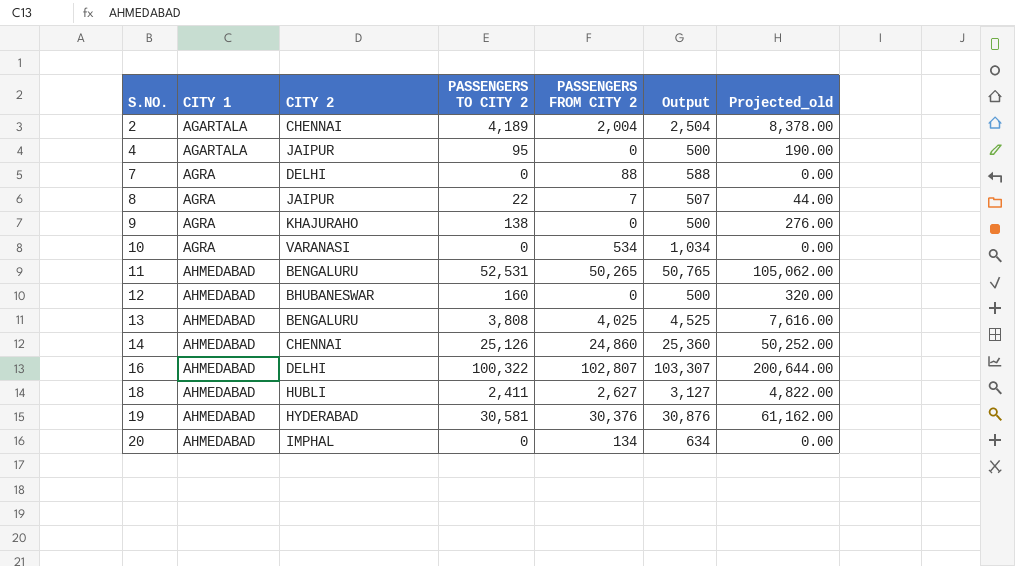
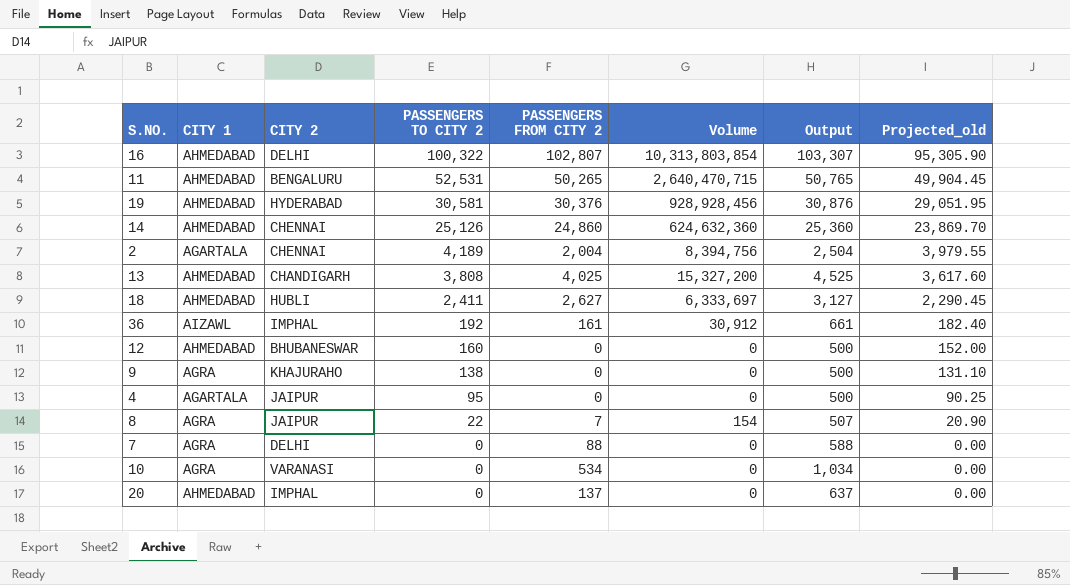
row order: S.NO. ascending -> PASSENGERS TO CITY 2 descending
column Volume | formula: none -> [PASSENGERS TO CITY 2] * [PASSENGERS FROM CITY 2]
column Projected_old | formula: [PASSENGERS TO CITY 2] * 2 -> [PASSENGERS TO CITY 2] * 0.95
13 | CITY 2: BENGALURU -> CHANDIGARH
row 36: none -> AIZAWL | IMPHAL | 192 | 161 | 30,912 | 661 | 182.40
20 | PASSENGERS FROM CITY 2: 134 -> 137
20 | Output: 634 -> 637

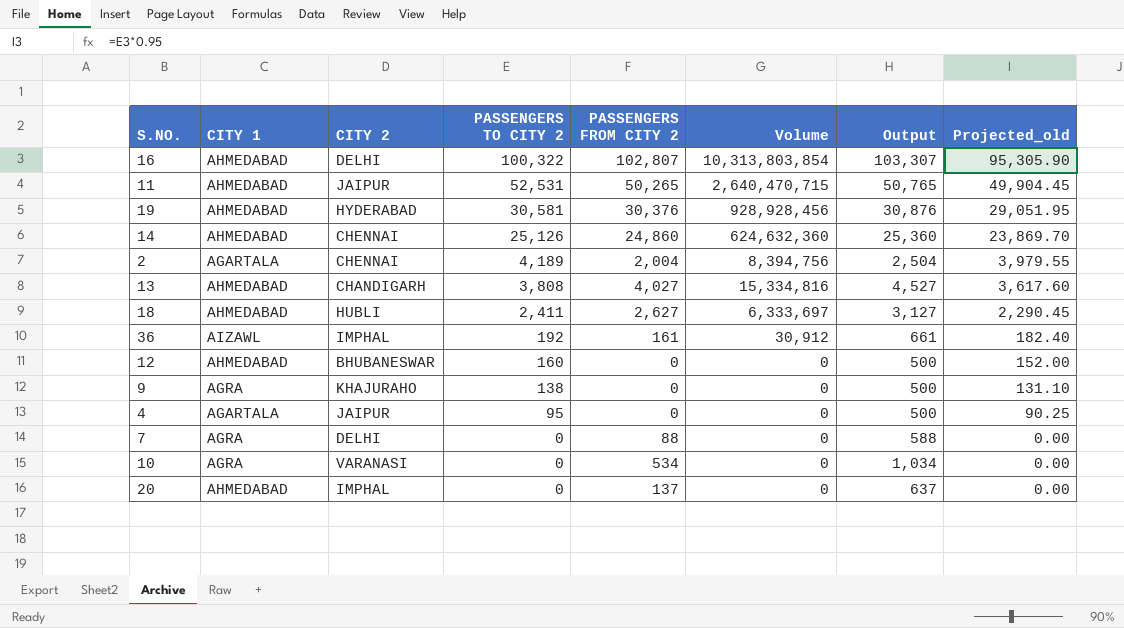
row 8: AGRA | JAIPUR | 22 | 7 | 154 | 507 | 20.90 -> none
11 | CITY 2: BENGALURU -> JAIPUR
13 | PASSENGERS FROM CITY 2: 4,025 -> 4,027
13 | Volume: 15,327,200 -> 15,334,816
13 | Output: 4,525 -> 4,527

